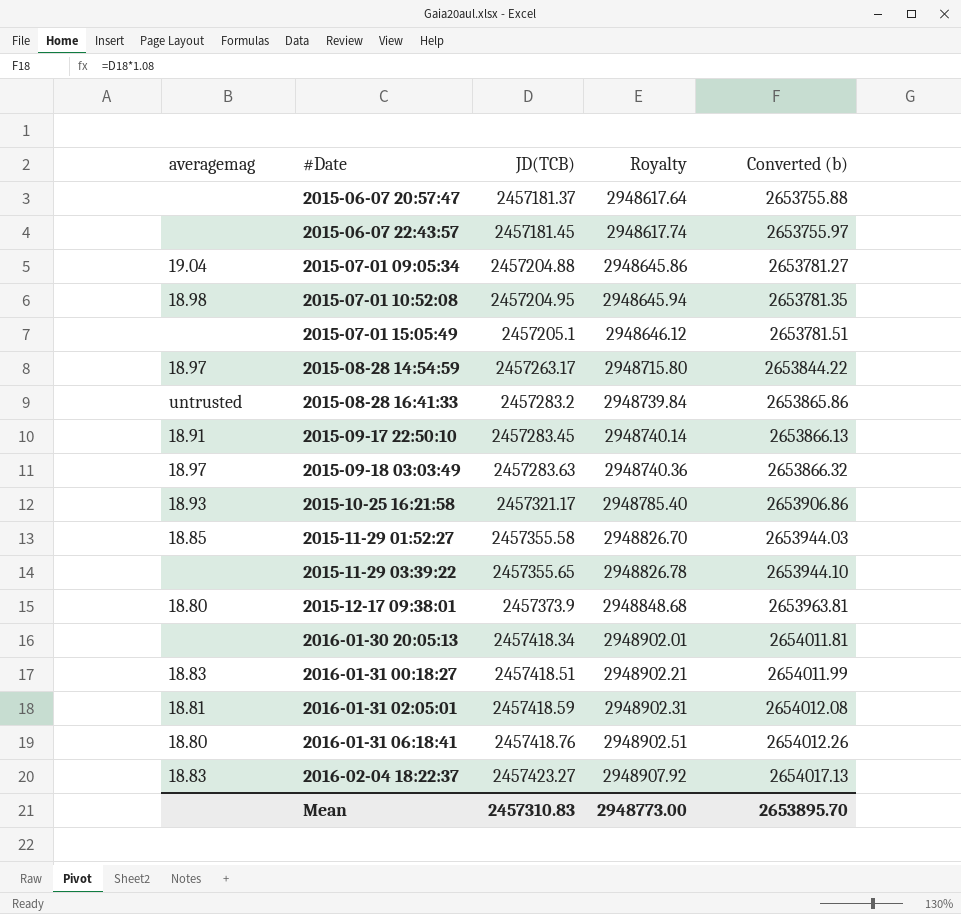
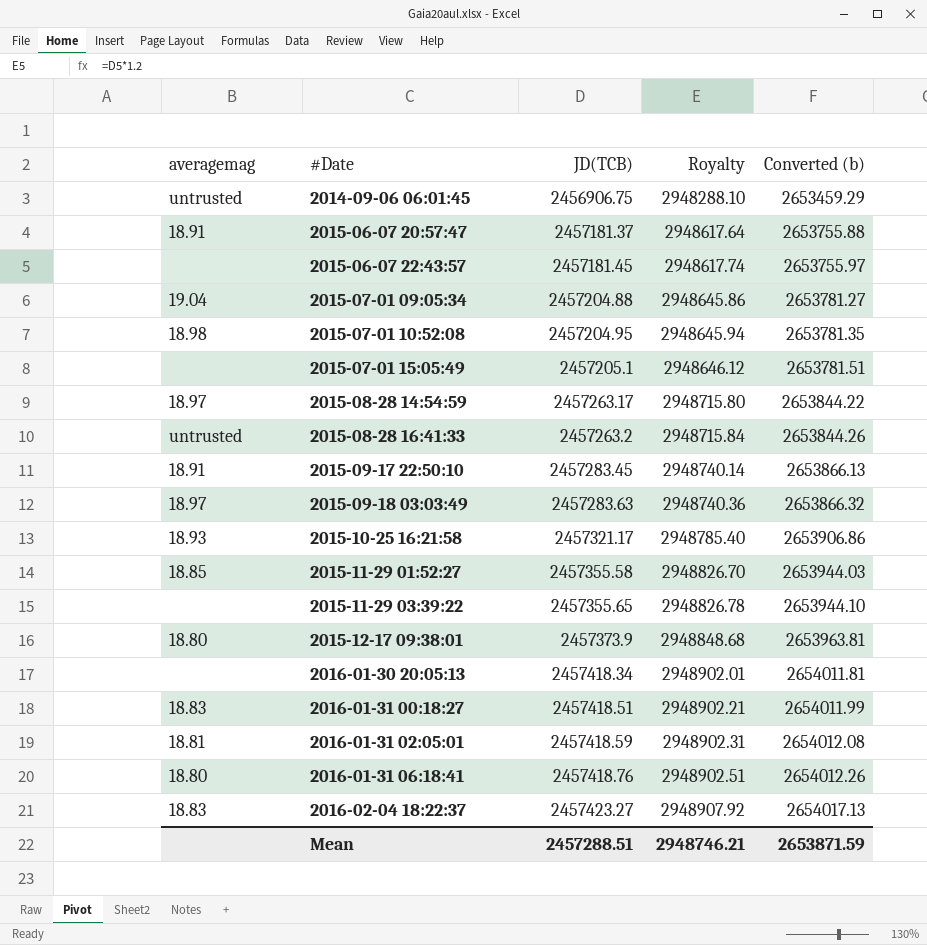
row 2014-09-06 06:01:45: none -> untrusted | 2456906.75 | 2948288.10 | 2653459.29
2015-06-07 20:57:47 | averagemag: none -> 18.91
2015-08-28 16:41:33 | JD(TCB): 2457283.2 -> 2457263.2
2015-08-28 16:41:33 | Royalty: 2948739.84 -> 2948715.84
2015-08-28 16:41:33 | Converted (b): 2653865.86 -> 2653844.26
Mean | JD(TCB): 2457310.83 -> 2457288.51
Mean | Royalty: 2948773.00 -> 2948746.21
Mean | Converted (b): 2653895.70 -> 2653871.59

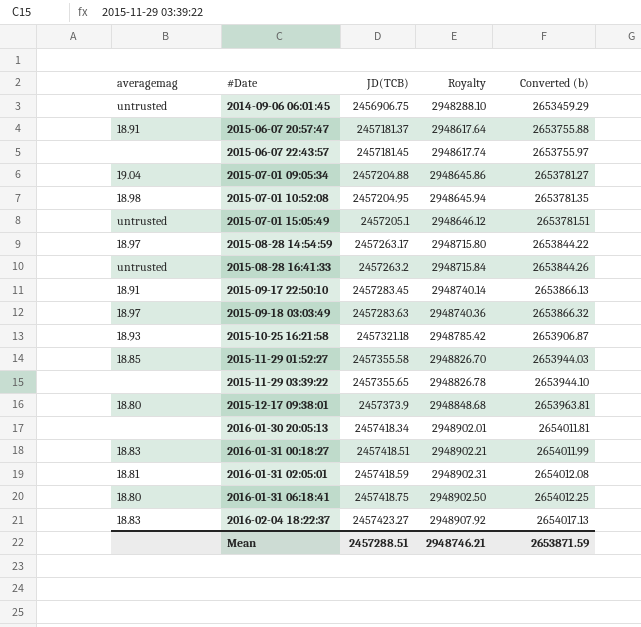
2015-07-01 15:05:49 | averagemag: none -> untrusted
2015-10-25 16:21:58 | JD(TCB): 2457321.17 -> 2457321.18
2015-10-25 16:21:58 | Royalty: 2948785.40 -> 2948785.42
2015-10-25 16:21:58 | Converted (b): 2653906.86 -> 2653906.87
2016-01-31 06:18:41 | JD(TCB): 2457418.76 -> 2457418.75
2016-01-31 06:18:41 | Royalty: 2948902.51 -> 2948902.50
2016-01-31 06:18:41 | Converted (b): 2654012.26 -> 2654012.25

